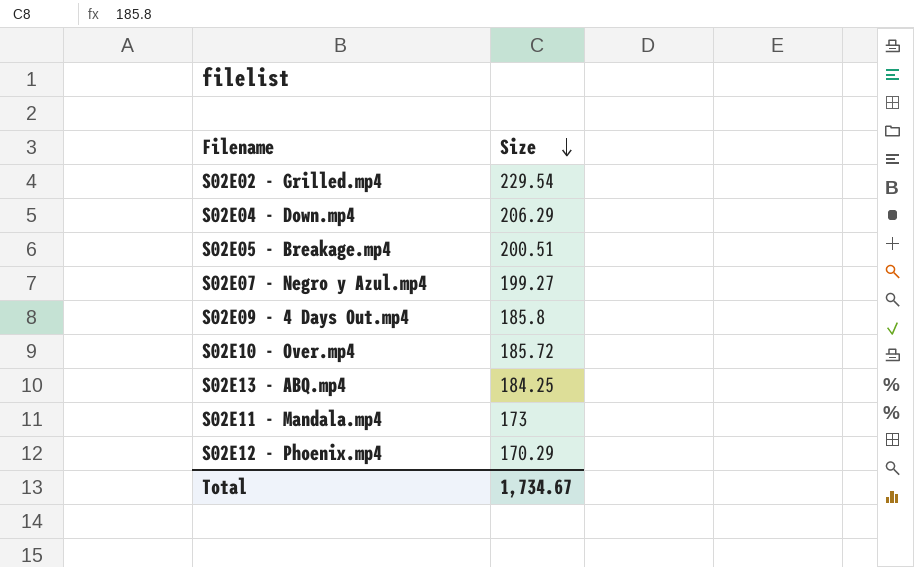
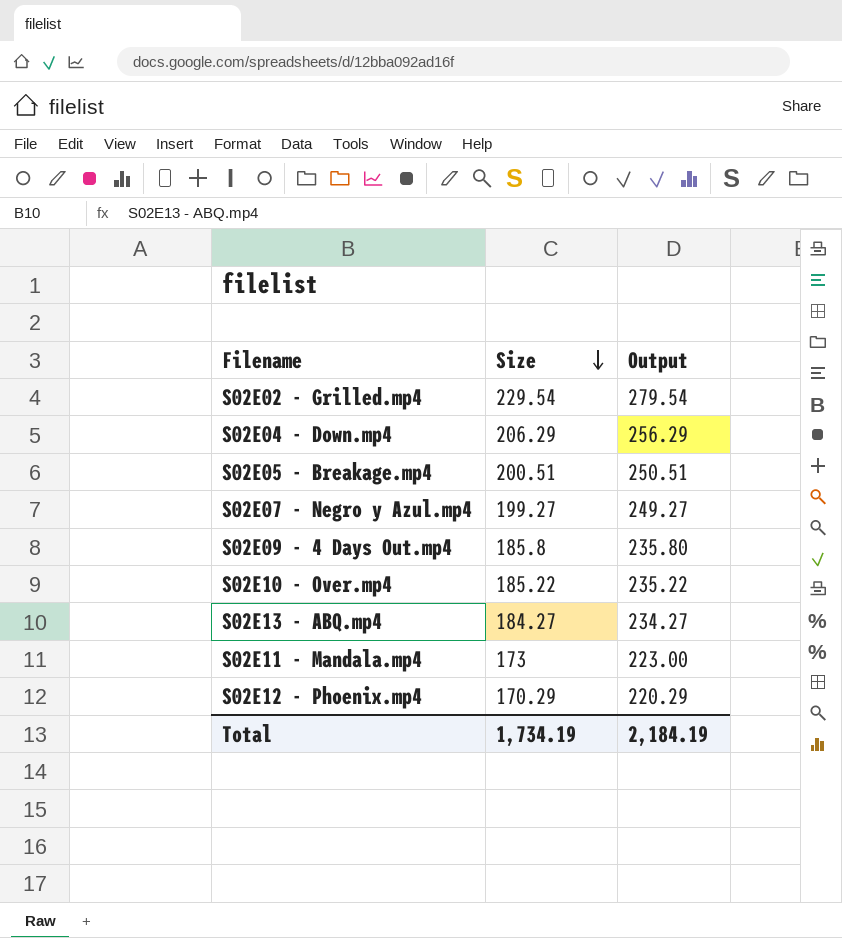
column Output | formula: none -> [Size] + 50
S02E10 - Over.mp4 | Size: 185.72 -> 185.22
S02E13 - ABQ.mp4 | Size: 184.25 -> 184.27
Total | Size: 1,734.67 -> 1,734.19

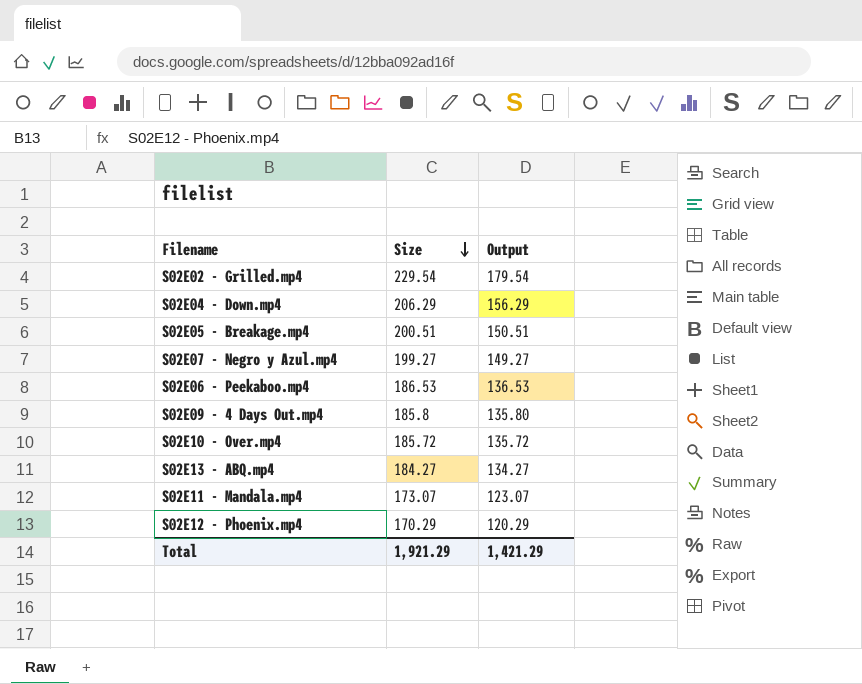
column Output | formula: [Size] + 50 -> [Size] - 50
row S02E06 - Peekaboo.mp4: none -> 186.53 | 136.53
S02E10 - Over.mp4 | Size: 185.22 -> 185.72
S02E11 - Mandala.mp4 | Size: 173 -> 173.07
Total | Size: 1,734.19 -> 1,921.29
Total | Output: 2,184.19 -> 1,421.29

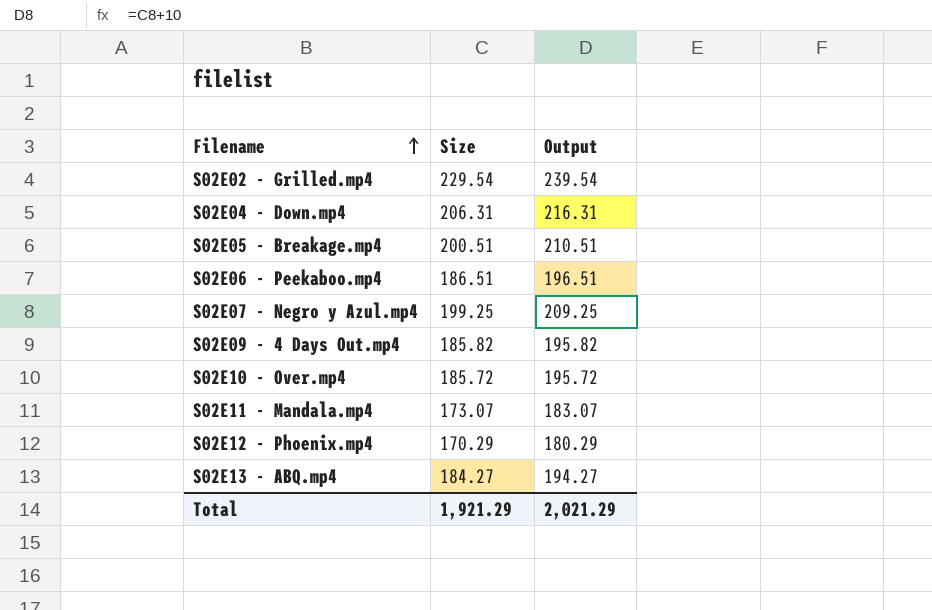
row order: Size descending -> Filename ascending
column Output | formula: [Size] - 50 -> [Size] + 10
S02E04 - Down.mp4 | Size: 206.29 -> 206.31
S02E06 - Peekaboo.mp4 | Size: 186.53 -> 186.51
S02E07 - Negro y Azul.mp4 | Size: 199.27 -> 199.25
S02E09 - 4 Days Out.mp4 | Size: 185.8 -> 185.82
Total | Output: 1,421.29 -> 2,021.29

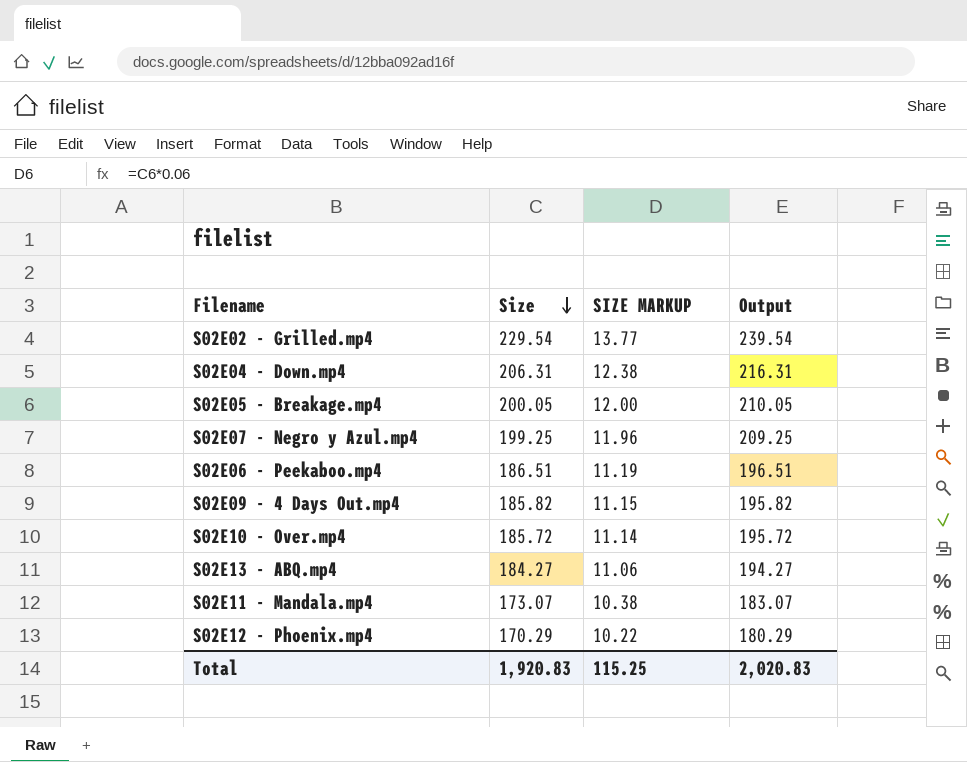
row order: Filename ascending -> Size descending
column SIZE MARKUP | formula: none -> [Size] * 0.06
S02E05 - Breakage.mp4 | Size: 200.51 -> 200.05
S02E05 - Breakage.mp4 | Output: 210.51 -> 210.05
Total | Size: 1,921.29 -> 1,920.83
Total | Output: 2,021.29 -> 2,020.83

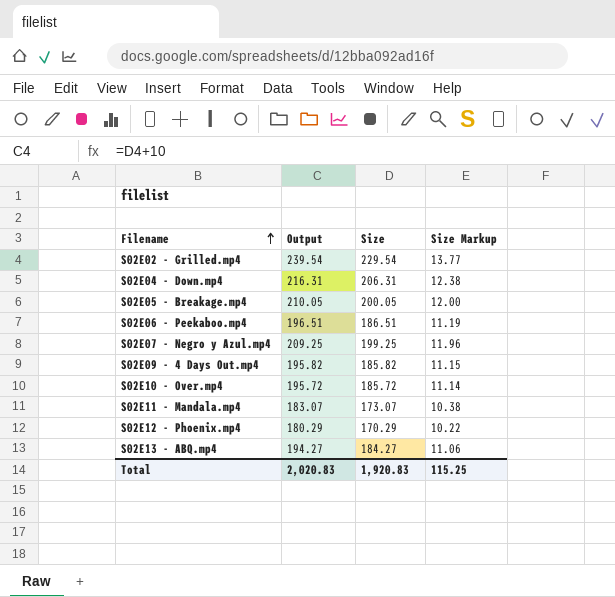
row order: Size descending -> Filename ascending
column Output | position: 4 -> 2
column name: SIZE MARKUP -> Size Markup

